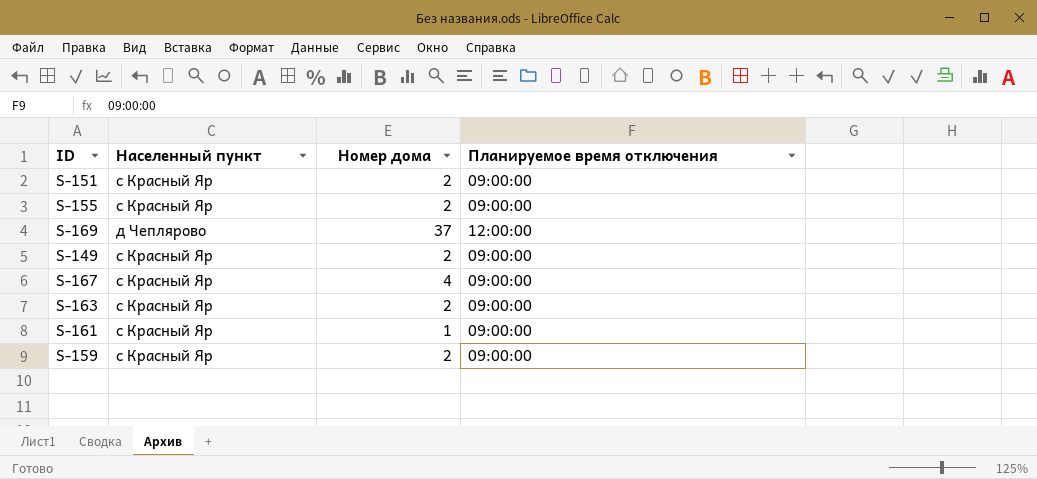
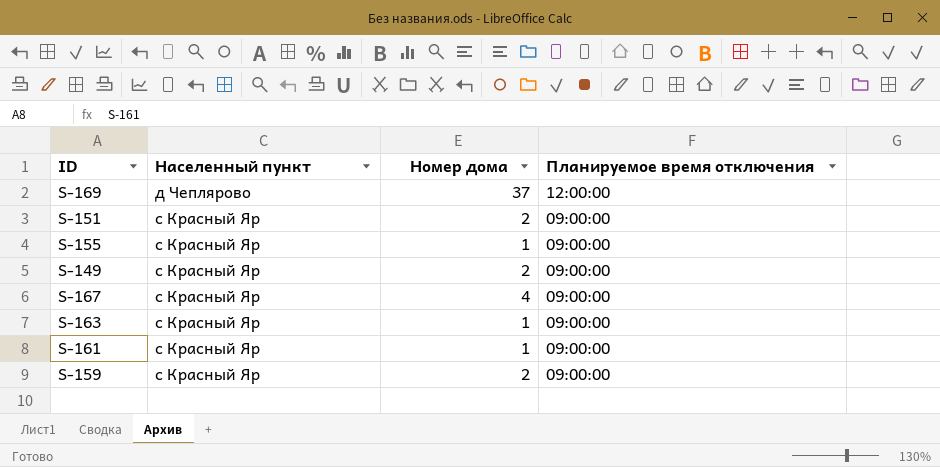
row order: none -> Населенный пункт ascending
S-155 | Номер дома: 2 -> 1
S-163 | Номер дома: 2 -> 1

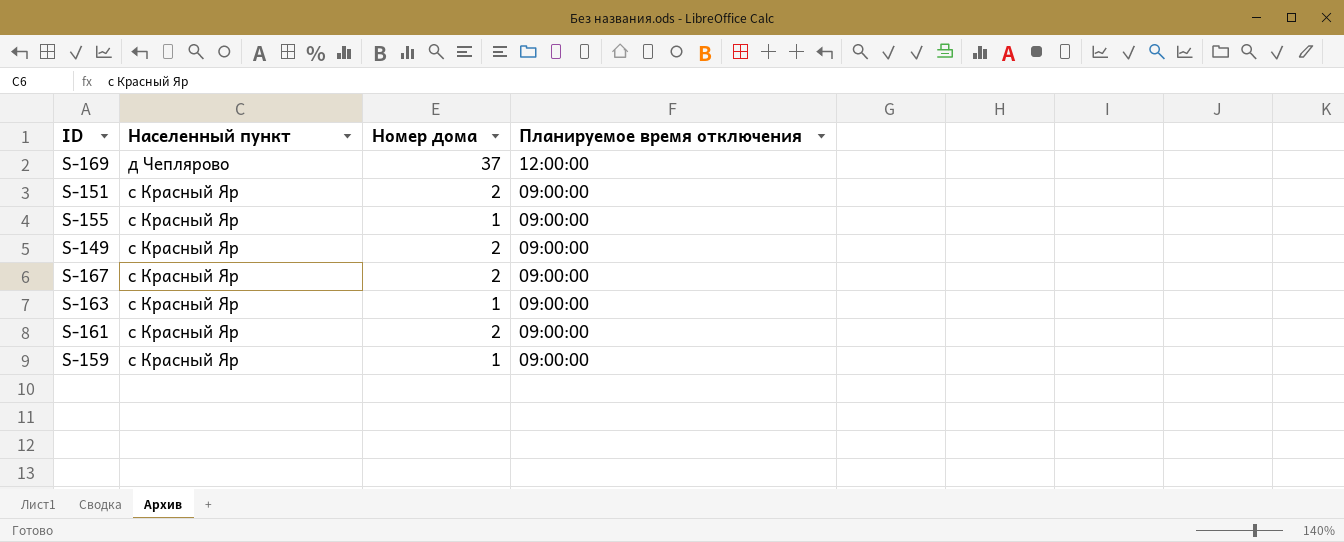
S-167 | Номер дома: 4 -> 2
S-161 | Номер дома: 1 -> 2
S-159 | Номер дома: 2 -> 1

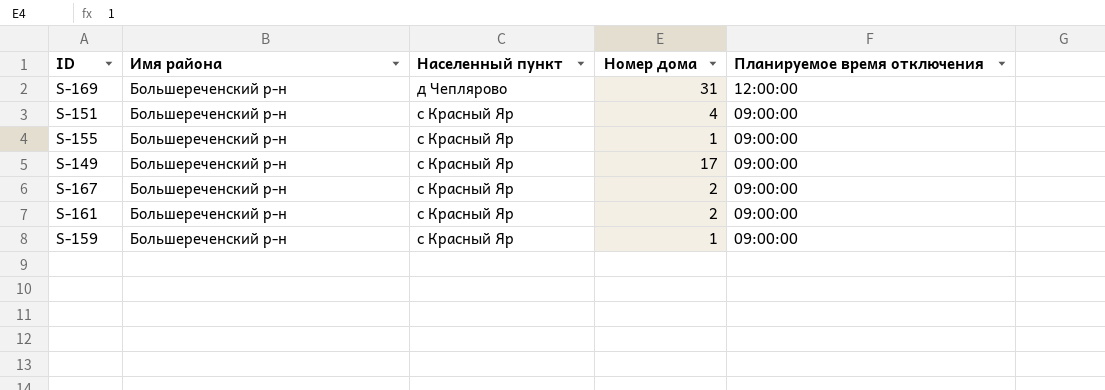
column Имя района | position: none -> 2
row S-163: с Красный Яр | 1 | 09:00:00 -> none
S-169 | Номер дома: 37 -> 31
S-151 | Номер дома: 2 -> 4
S-149 | Номер дома: 2 -> 17

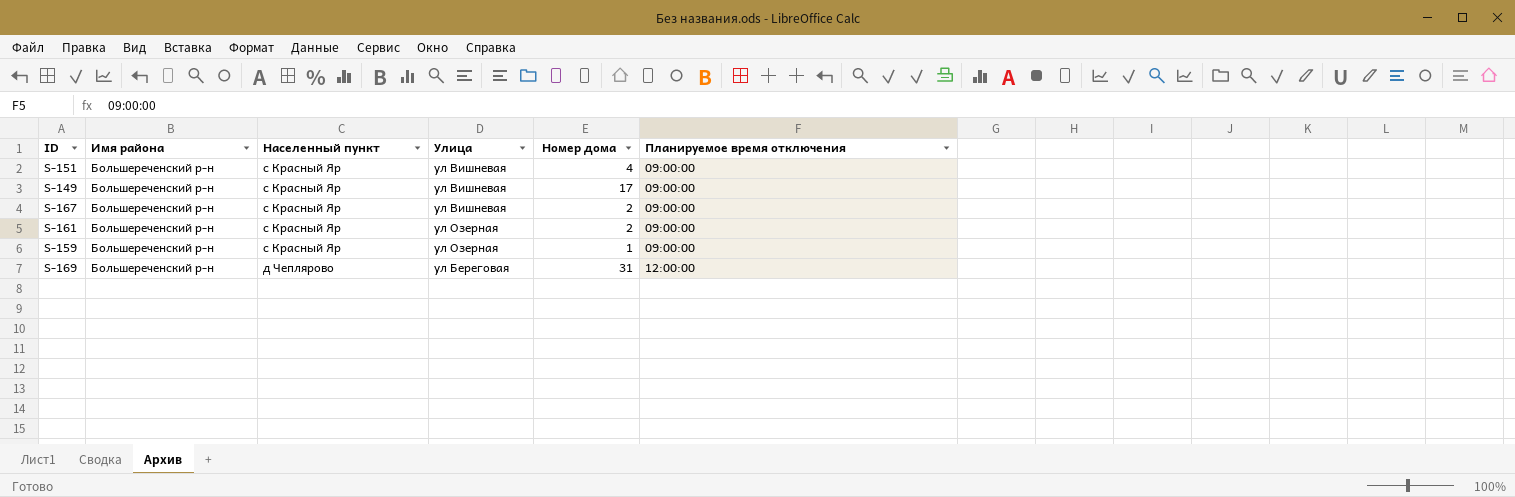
row order: Населенный пункт ascending -> Населенный пункт descending
column Улица | position: none -> 4
row S-155: Большереченский р-н | с Красный Яр | 1 | 09:00:00 -> none

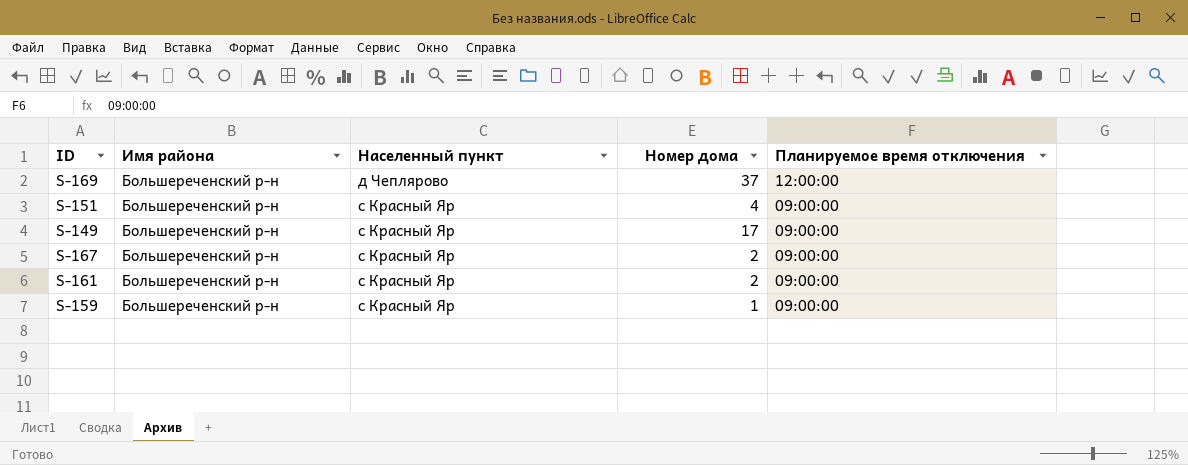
row order: Населенный пункт descending -> Населенный пункт ascending
column Улица | position: 4 -> none
S-169 | Номер дома: 31 -> 37

